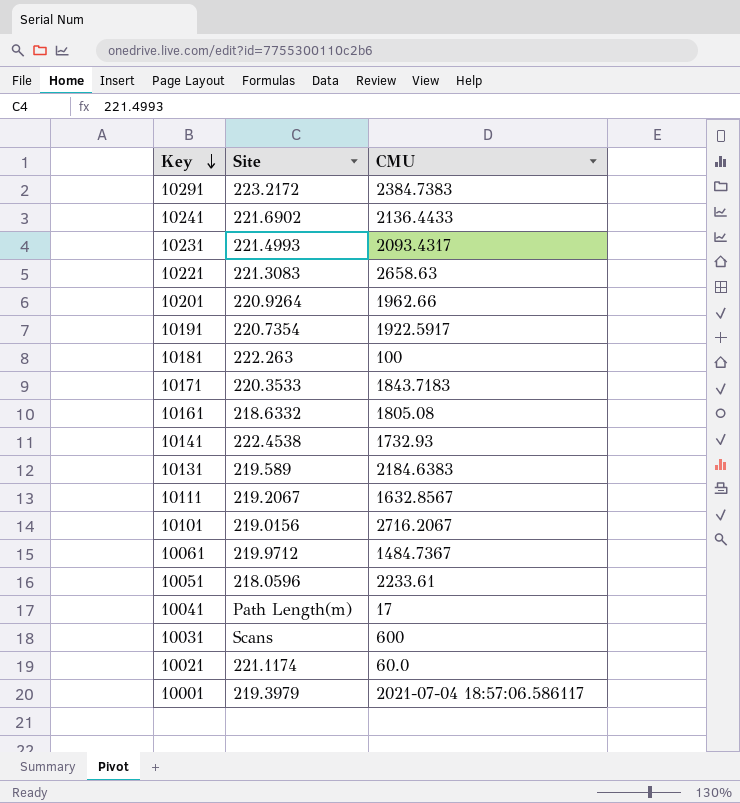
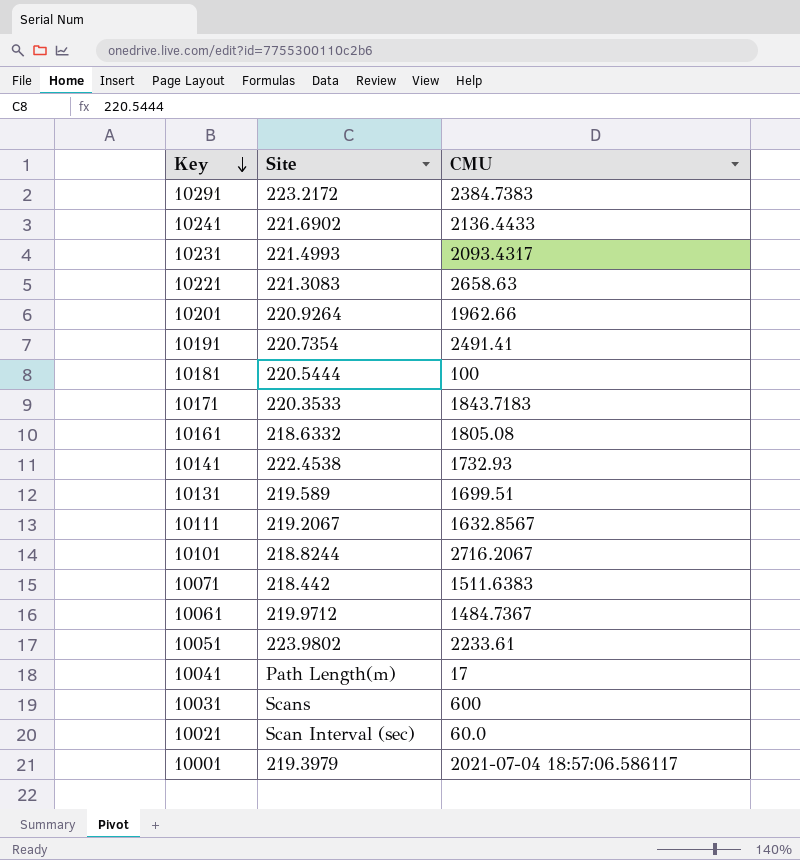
10191 | CMU: 1922.5917 -> 2491.41
10181 | Site: 222.263 -> 220.5444
10131 | CMU: 2184.6383 -> 1699.51
10101 | Site: 219.0156 -> 218.8244
row 10071: none -> 218.442 | 1511.6383
10051 | Site: 218.0596 -> 223.9802
10021 | Site: 221.1174 -> Scan Interval (sec)

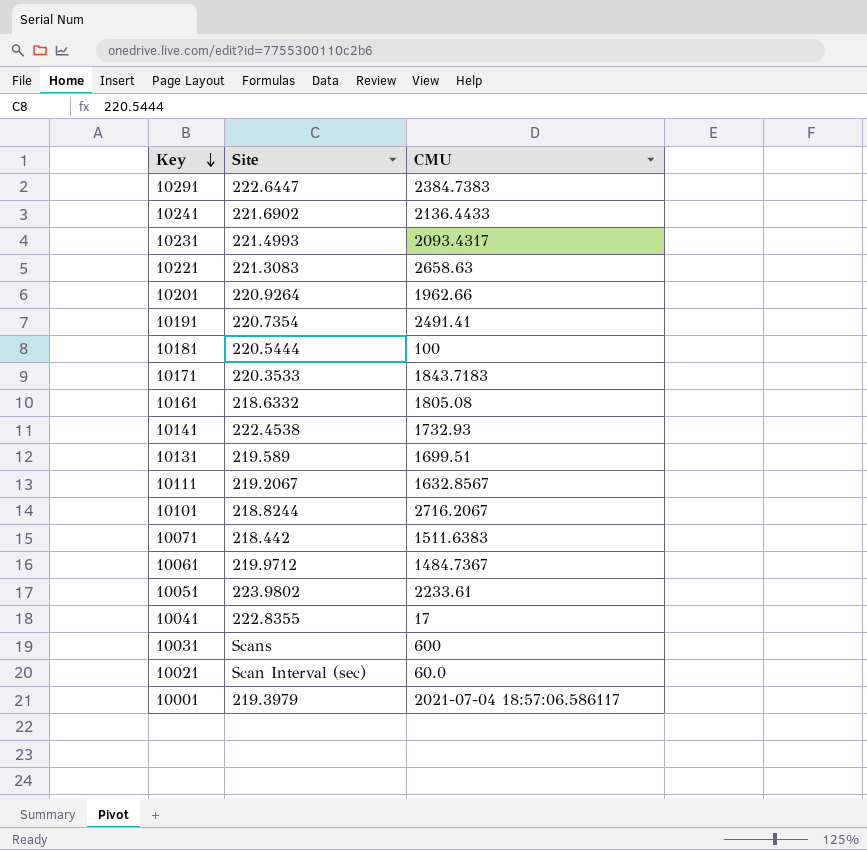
10291 | Site: 223.2172 -> 222.6447
10041 | Site: Path Length(m) -> 222.8355

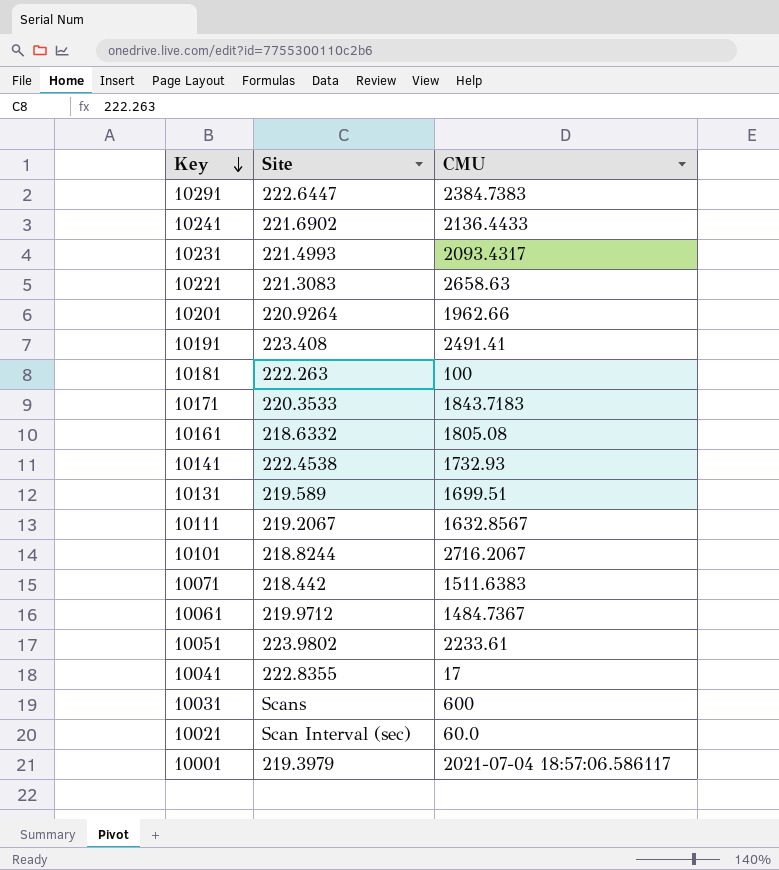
10191 | Site: 220.7354 -> 223.408
10181 | Site: 220.5444 -> 222.263

